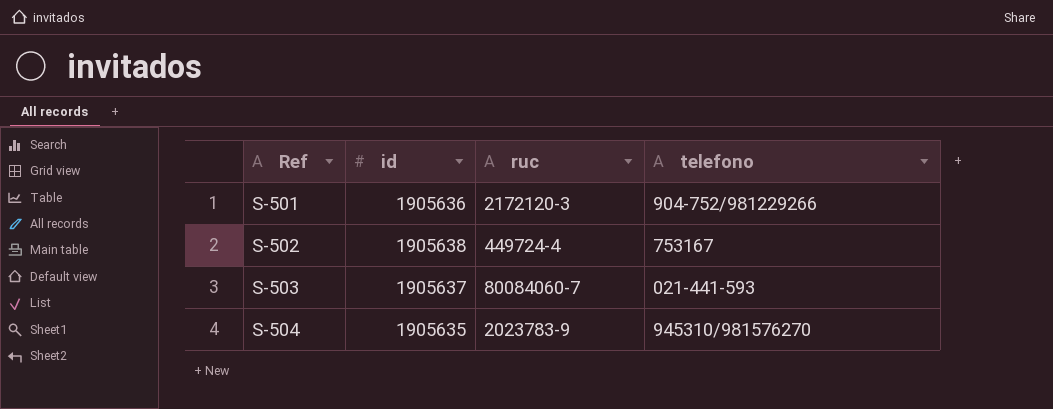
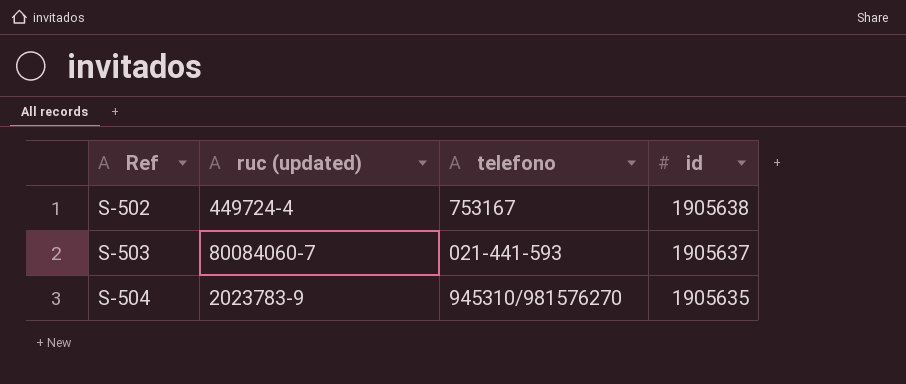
column name: ruc -> ruc (updated)
column id | position: 2 -> 4
row S-501: 1905636 | 2172120-3 | 904-752/981229266 -> none

